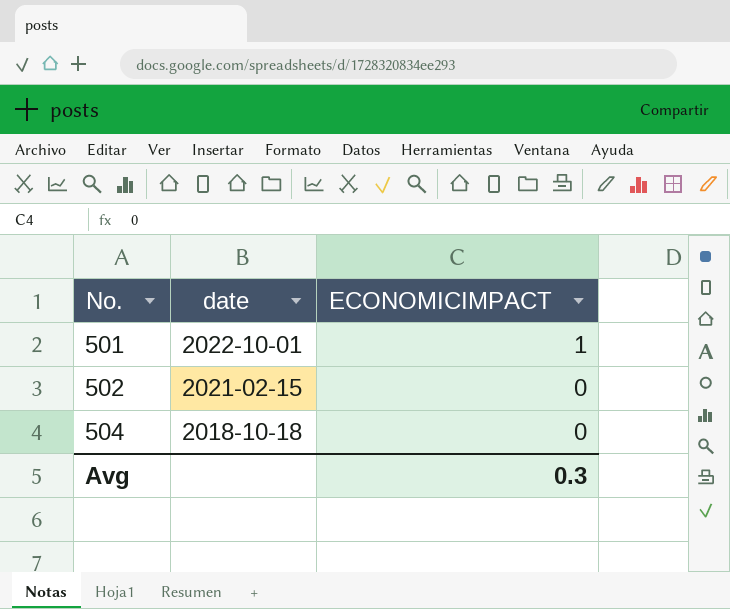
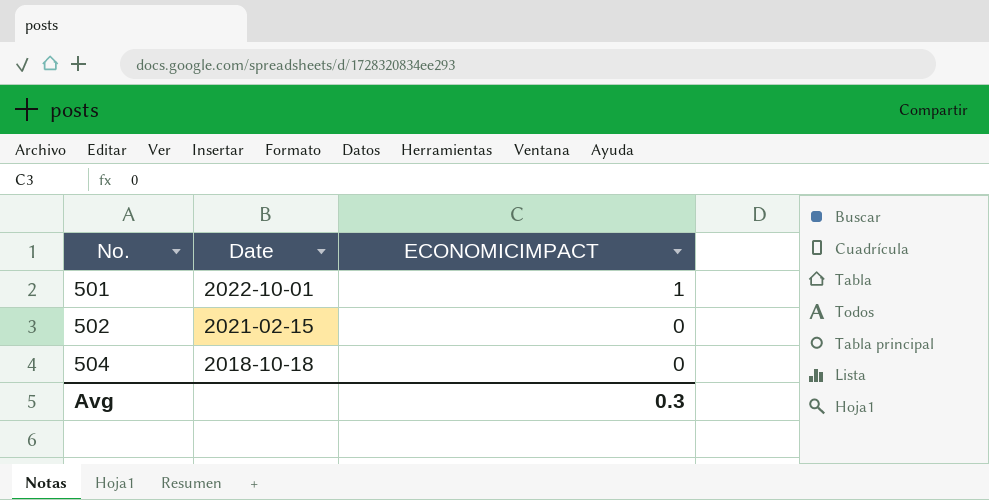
column name: date -> Date

